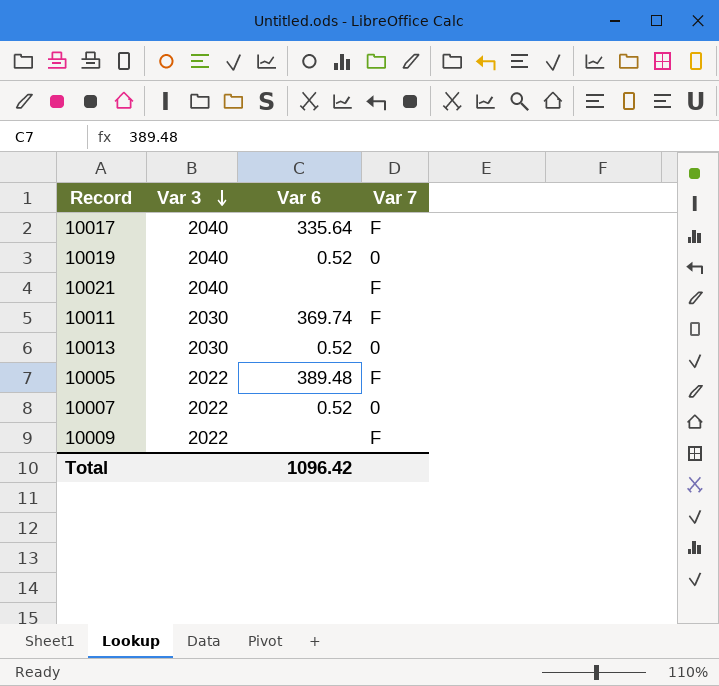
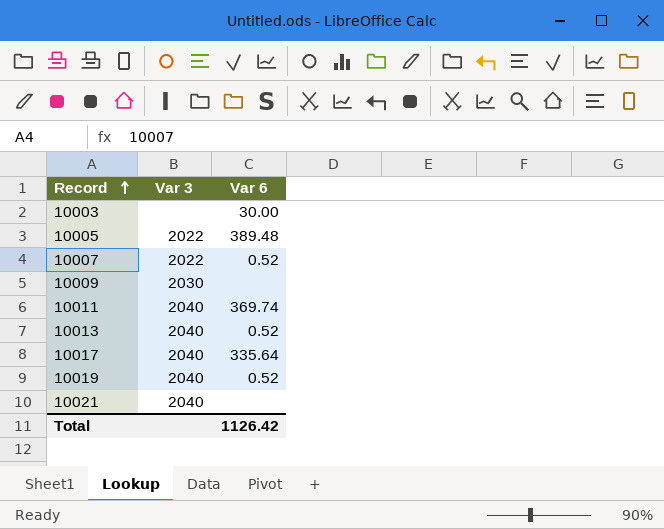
row order: Var 3 descending -> Record ascending
column Var 7 | position: 4 -> none
row 10003: none -> none | 30.00
10009 | Var 3: 2022 -> 2030
10011 | Var 3: 2030 -> 2040
10013 | Var 3: 2030 -> 2040
Total | Var 6: 1096.42 -> 1126.42

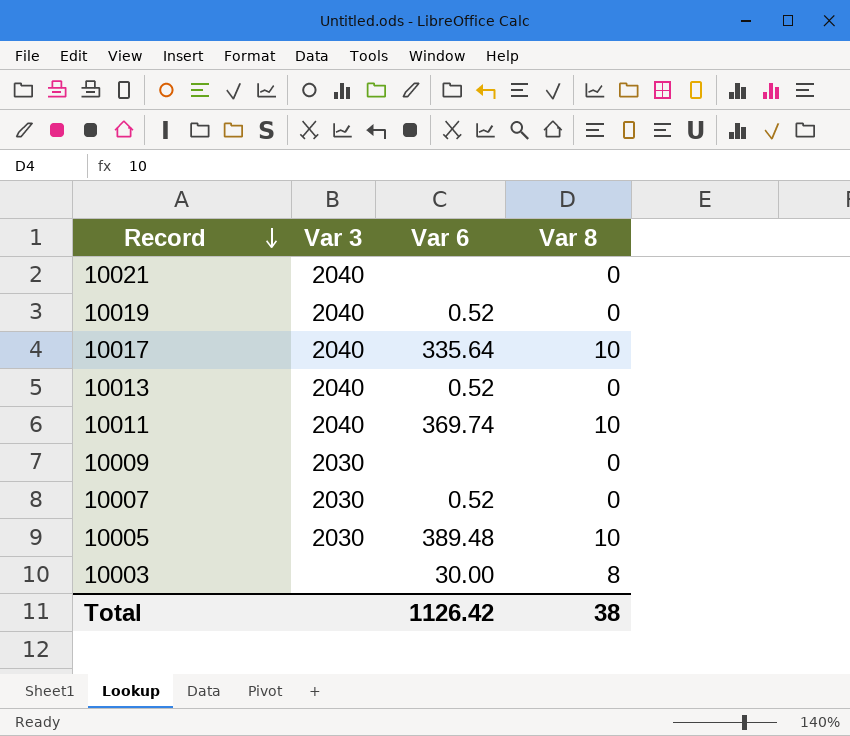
row order: Record ascending -> Record descending
column Var 8 | position: none -> 4
10007 | Var 3: 2022 -> 2030
10005 | Var 3: 2022 -> 2030

